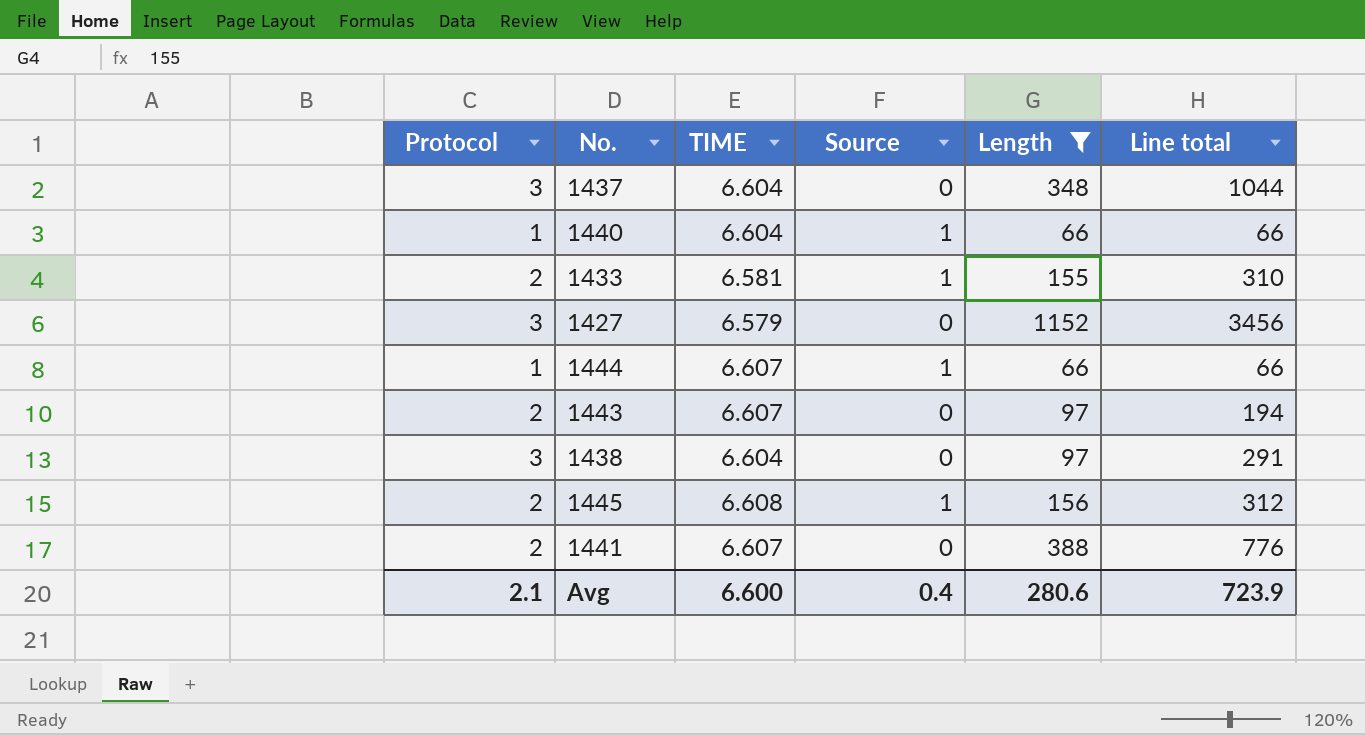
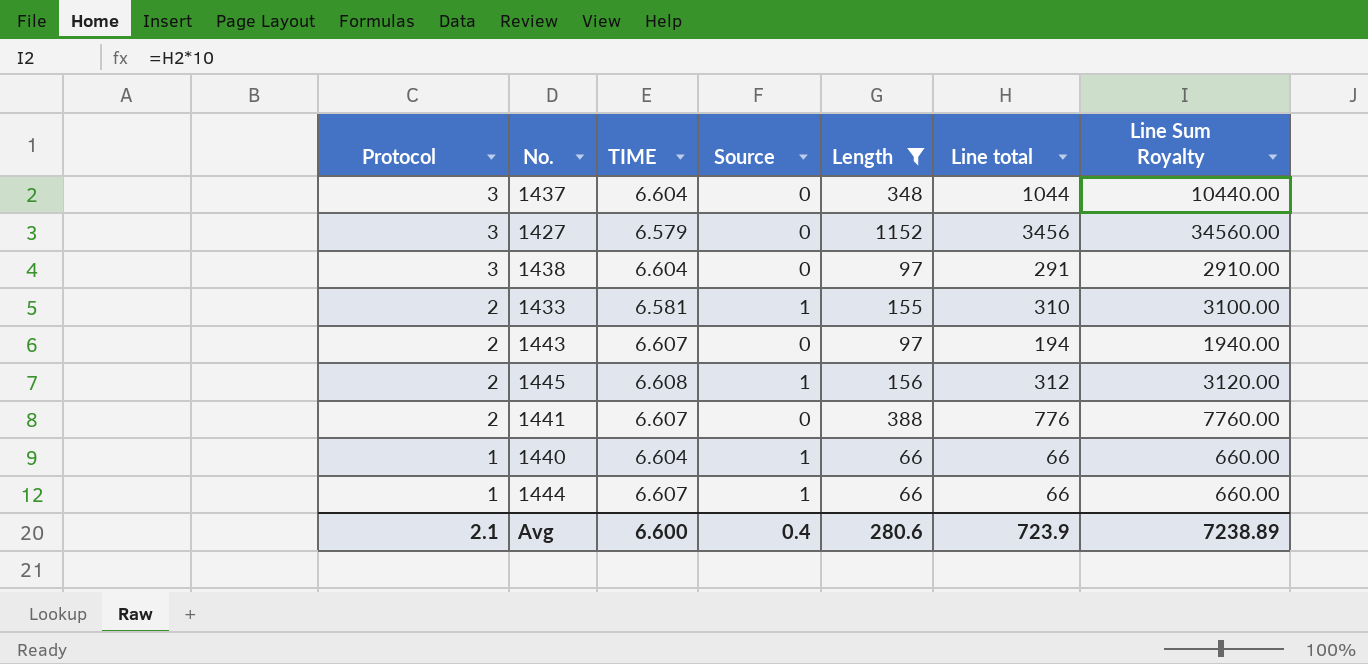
row order: none -> Protocol descending
column Line Sum Royalty | formula: none -> [Line total] * 10

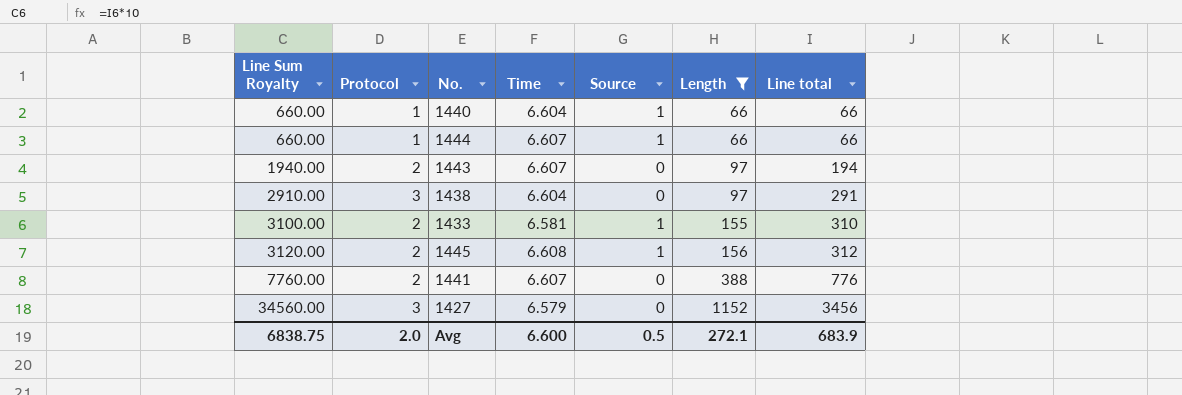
row order: Protocol descending -> Line Sum Royalty ascending
column Line Sum Royalty | position: 7 -> 1
column name: TIME -> Time
row 1437: 3 | 6.604 | 0 | 348 | 1044 | 10440.00 -> none
Avg | Line Sum Royalty: 7238.89 -> 6838.75
Avg | Protocol: 2.1 -> 2.0
Avg | Source: 0.4 -> 0.5
Avg | Length: 280.6 -> 272.1
Avg | Line total: 723.9 -> 683.9

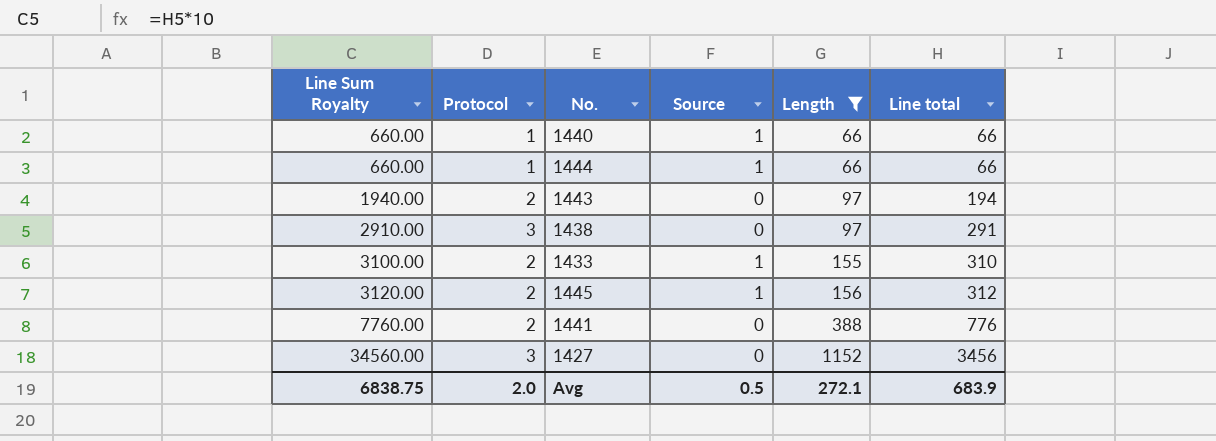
column Time | position: 4 -> none

